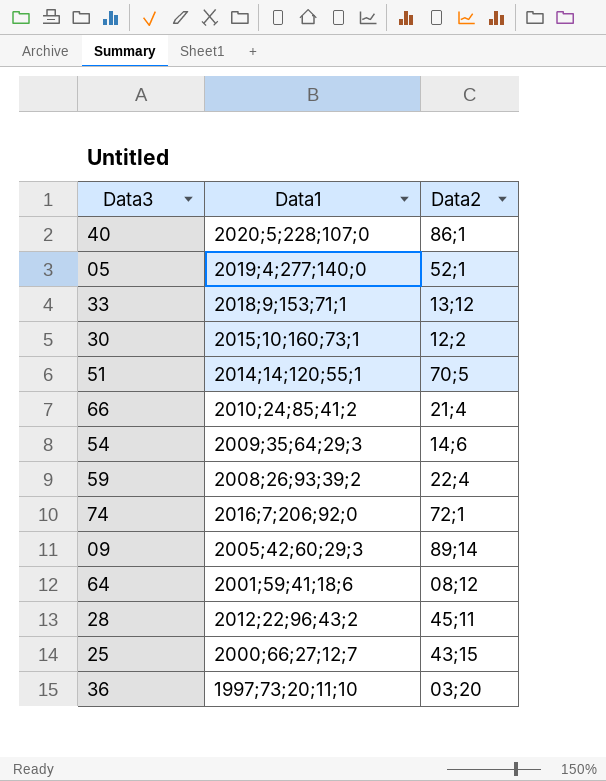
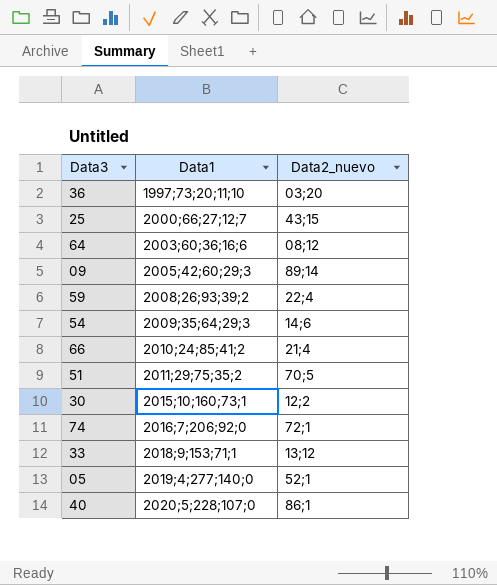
row order: none -> Data1 ascending
column name: Data2 -> Data2_nuevo
row 28: 2012;22;96;43;2 | 45;11 -> none
64 | Data1: 2001;59;41;18;6 -> 2003;60;36;16;6
51 | Data1: 2014;14;120;55;1 -> 2011;29;75;35;2

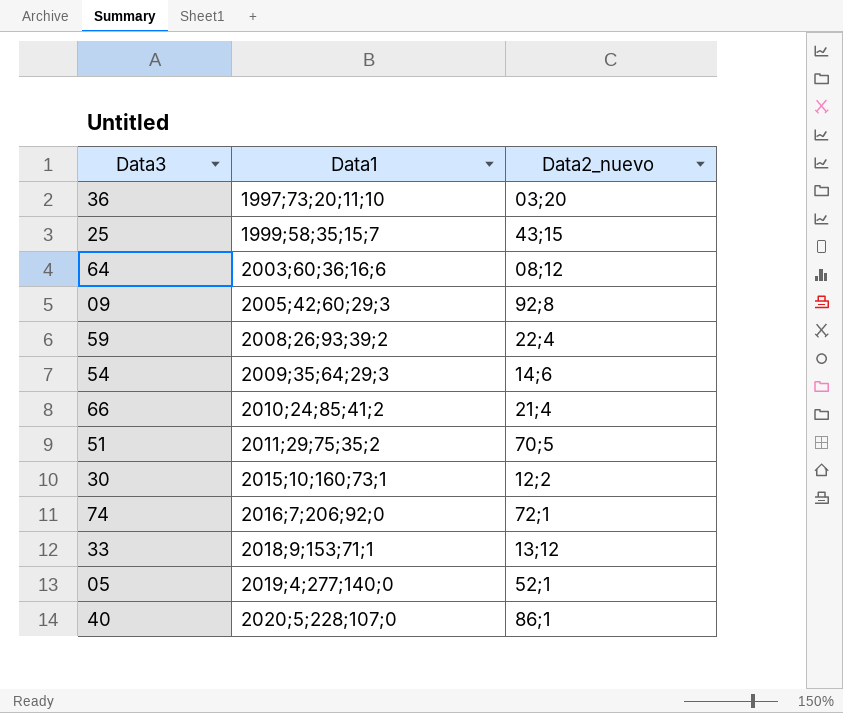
25 | Data1: 2000;66;27;12;7 -> 1999;58;35;15;7
09 | Data2_nuevo: 89;14 -> 92;8

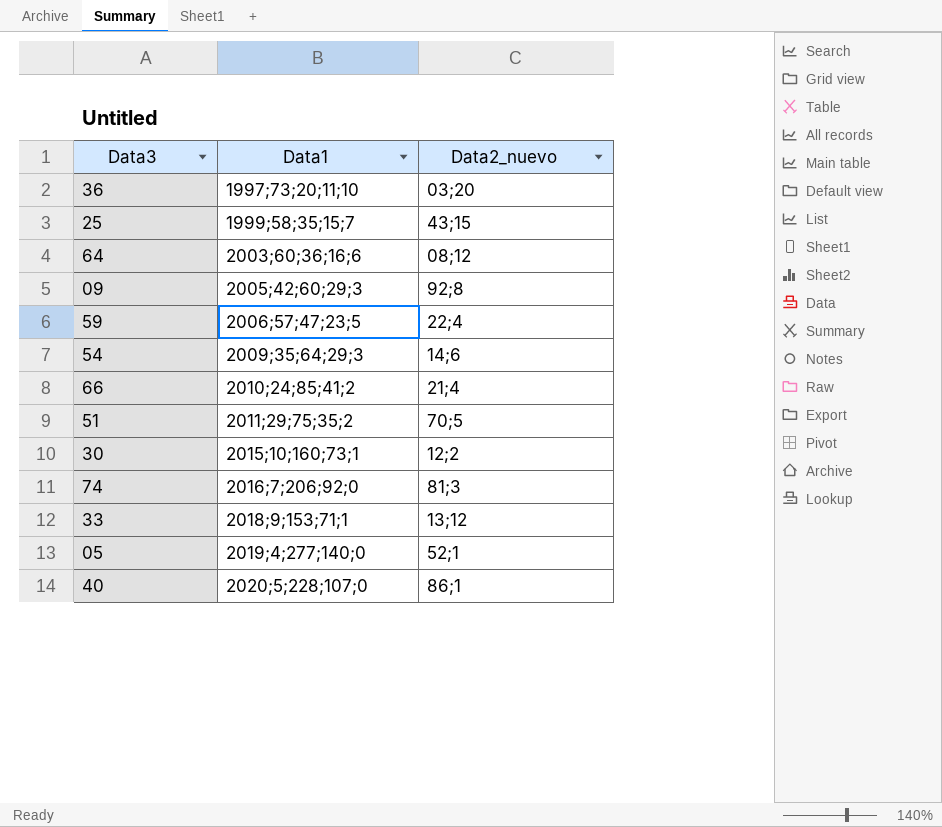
59 | Data1: 2008;26;93;39;2 -> 2006;57;47;23;5
74 | Data2_nuevo: 72;1 -> 81;3

